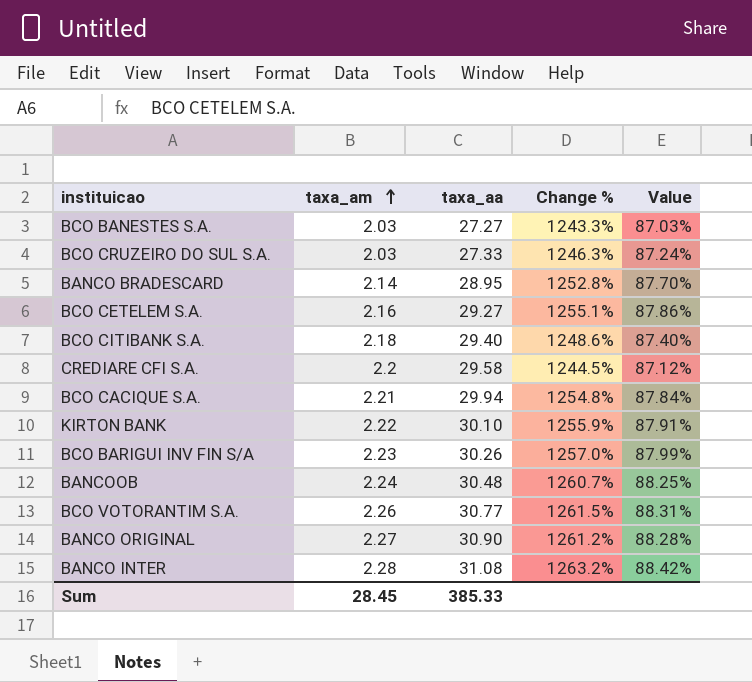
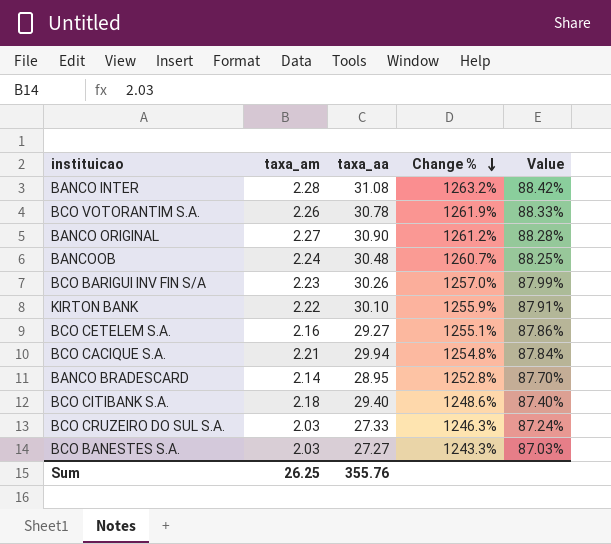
row order: taxa_am ascending -> Change % descending
row CREDIARE CFI S.A.: 2.2 | 29.58 | 1244.5% | 87.12% -> none
BCO VOTORANTIM S.A. | taxa_aa: 30.77 -> 30.78
BCO VOTORANTIM S.A. | Change %: 1261.5% -> 1261.9%
BCO VOTORANTIM S.A. | Value: 88.31% -> 88.33%
Sum | taxa_am: 28.45 -> 26.25
Sum | taxa_aa: 385.33 -> 355.76

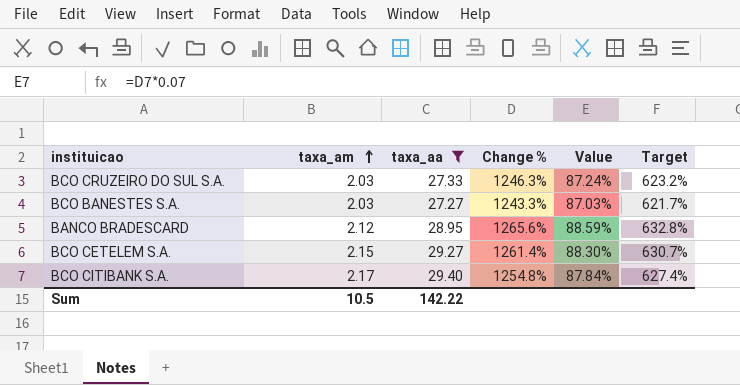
filter: none -> taxa_aa <= 29.40
row order: Change % descending -> taxa_am ascending
column Target | formula: none -> [Change %] * 0.5
BANCO BRADESCARD | taxa_am: 2.14 -> 2.12
BANCO BRADESCARD | Change %: 1252.8% -> 1265.6%
BANCO BRADESCARD | Value: 87.70% -> 88.59%
BCO CETELEM S.A. | taxa_am: 2.16 -> 2.15
BCO CETELEM S.A. | Change %: 1255.1% -> 1261.4%
BCO CETELEM S.A. | Value: 87.86% -> 88.30%
BCO CITIBANK S.A. | taxa_am: 2.18 -> 2.17
BCO CITIBANK S.A. | Change %: 1248.6% -> 1254.8%
BCO CITIBANK S.A. | Value: 87.40% -> 87.84%
Sum | taxa_am: 26.25 -> 10.5
Sum | taxa_aa: 355.76 -> 142.22

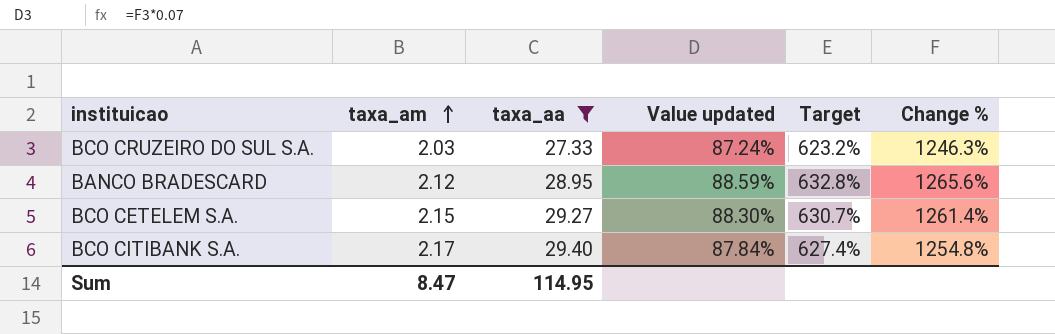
column name: Value -> Value updated
column Change % | position: 4 -> 6
row BCO BANESTES S.A.: 2.03 | 27.27 | 1243.3% | 87.03% | 621.7% -> none
Sum | taxa_am: 10.5 -> 8.47
Sum | taxa_aa: 142.22 -> 114.95

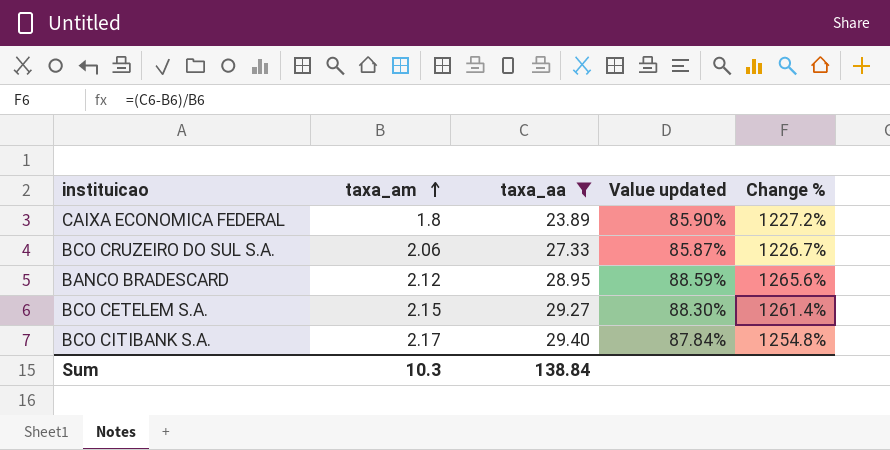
column Target | formula: [Change %] * 0.5 -> none
row CAIXA ECONOMICA FEDERAL: none -> 1.8 | 23.89 | 85.90% | 1227.2%
BCO CRUZEIRO DO SUL S.A. | taxa_am: 2.03 -> 2.06
BCO CRUZEIRO DO SUL S.A. | Value updated: 87.24% -> 85.87%
BCO CRUZEIRO DO SUL S.A. | Change %: 1246.3% -> 1226.7%
Sum | taxa_am: 8.47 -> 10.3
Sum | taxa_aa: 114.95 -> 138.84

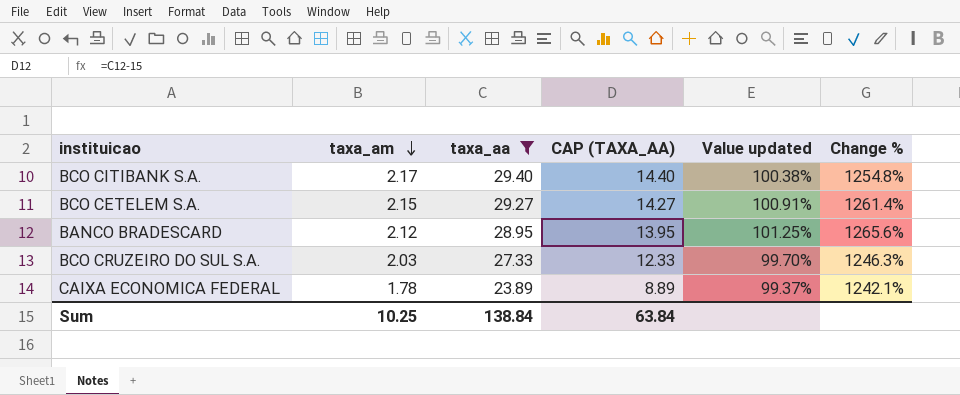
row order: taxa_am ascending -> taxa_am descending
column CAP (TAXA_AA) | formula: none -> [taxa_aa] - 15
column Value updated | formula: [Change %] * 0.07 -> [Change %] * 0.08
BCO CRUZEIRO DO SUL S.A. | taxa_am: 2.06 -> 2.03
BCO CRUZEIRO DO SUL S.A. | Change %: 1226.7% -> 1246.3%
CAIXA ECONOMICA FEDERAL | taxa_am: 1.8 -> 1.78
CAIXA ECONOMICA FEDERAL | Change %: 1227.2% -> 1242.1%
Sum | taxa_am: 10.3 -> 10.25

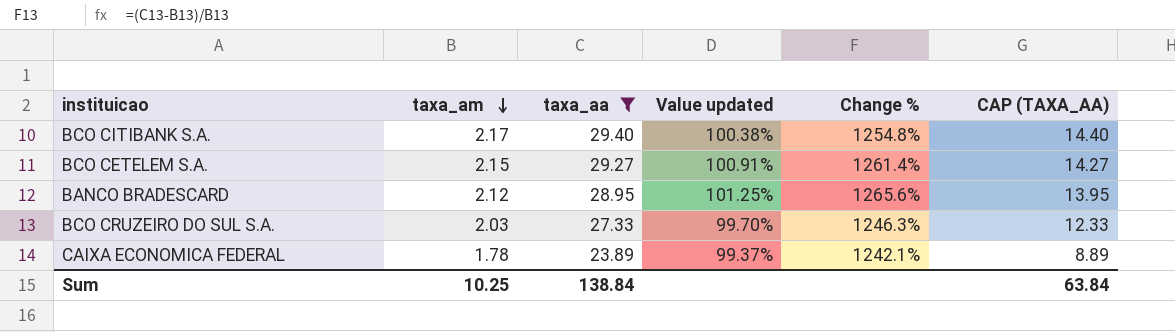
column CAP (TAXA_AA) | position: 4 -> 6

